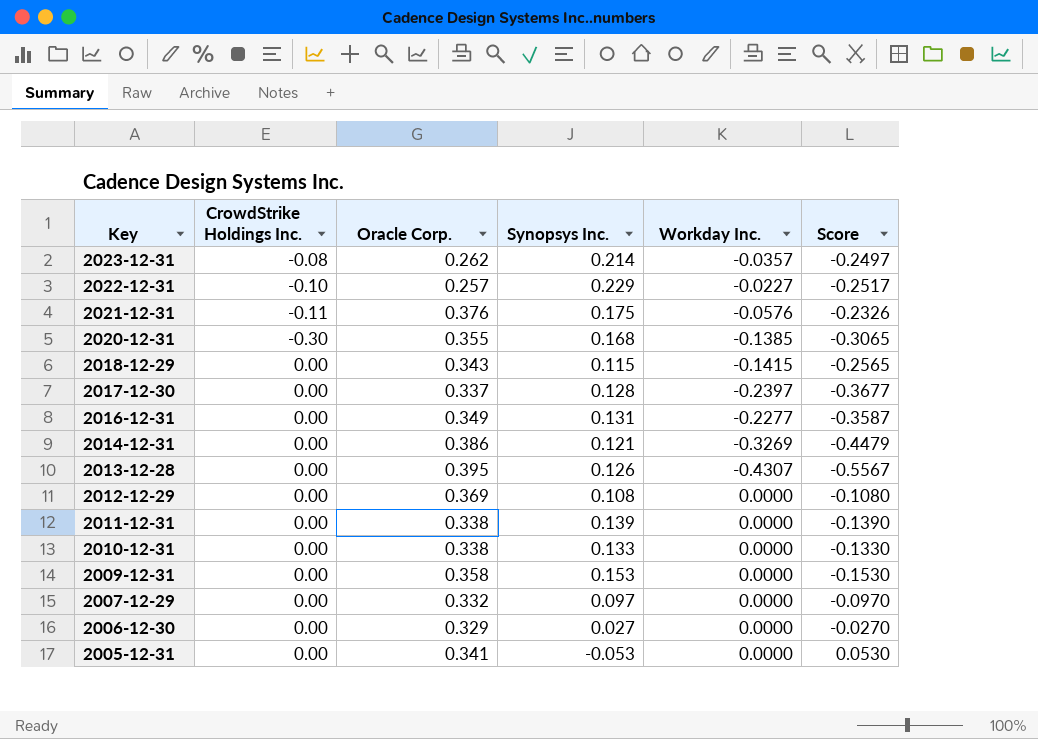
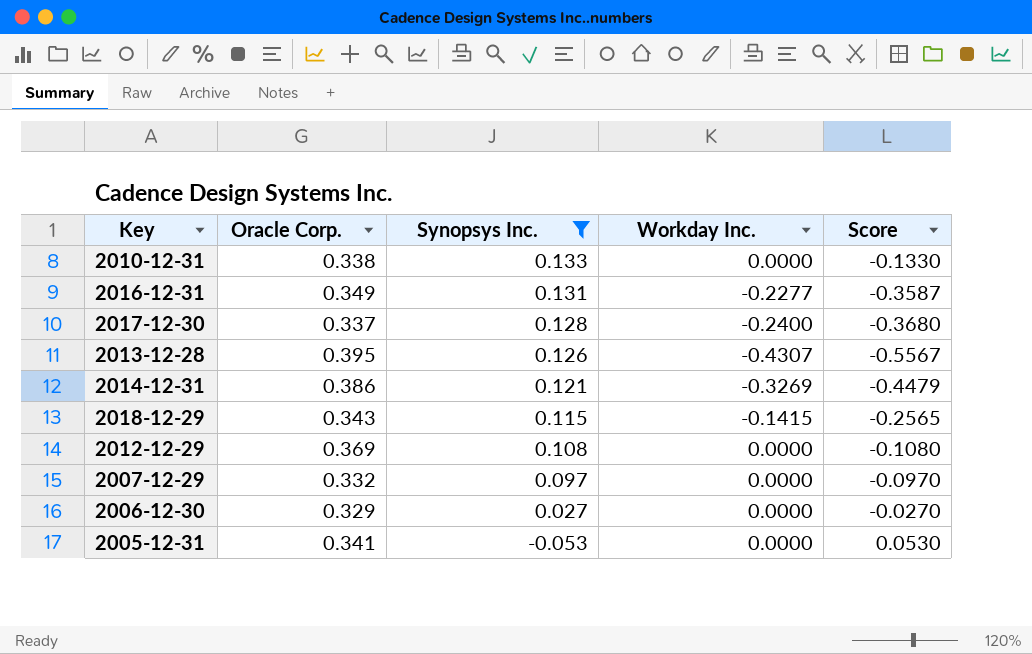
filter: none -> Synopsys Inc. <= 0.133
row order: Key descending -> Synopsys Inc. descending
column CrowdStrike Holdings Inc. | position: 2 -> none
2017-12-30 | Workday Inc.: -0.2397 -> -0.2400
2017-12-30 | Score: -0.3677 -> -0.3680

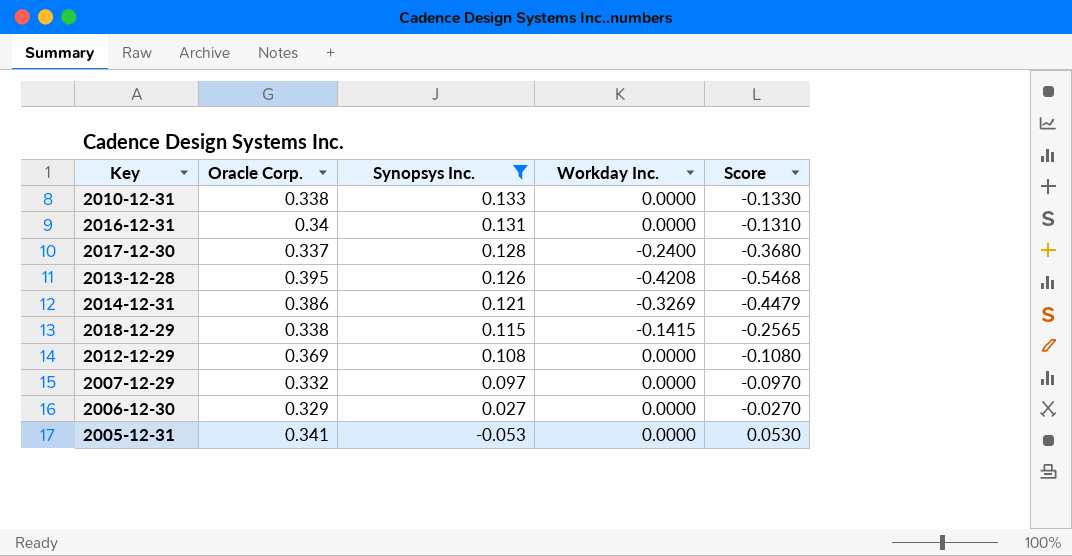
2016-12-31 | Oracle Corp.: 0.349 -> 0.34
2016-12-31 | Workday Inc.: -0.2277 -> 0.0000
2016-12-31 | Score: -0.3587 -> -0.1310
2013-12-28 | Workday Inc.: -0.4307 -> -0.4208
2013-12-28 | Score: -0.5567 -> -0.5468
2018-12-29 | Oracle Corp.: 0.343 -> 0.338

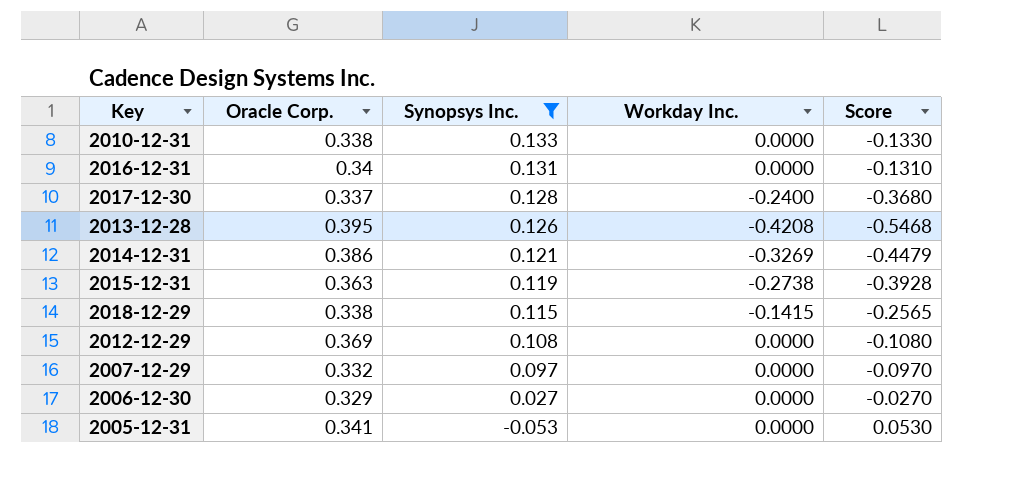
row 2015-12-31: none -> 0.363 | 0.119 | -0.2738 | -0.3928

